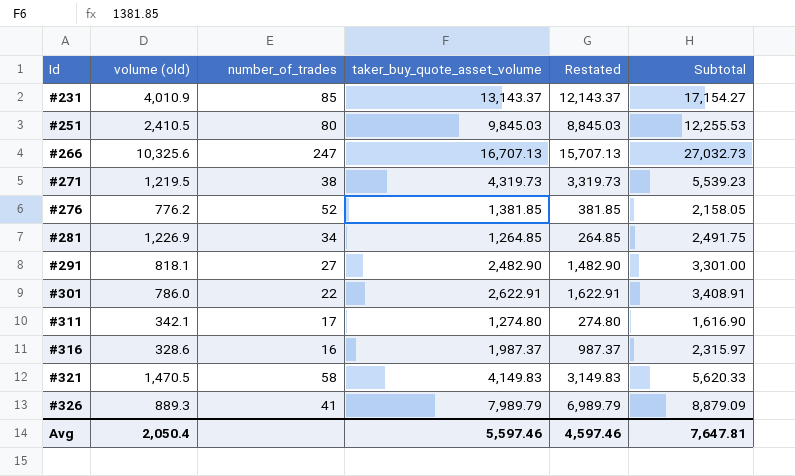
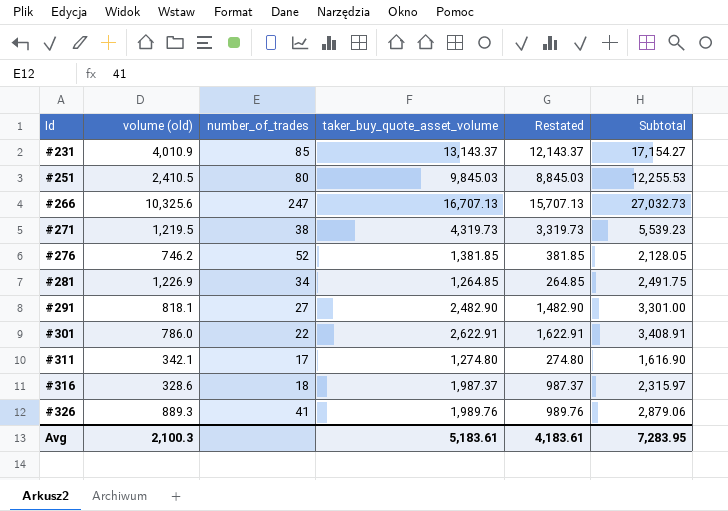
row #321: 1,470.5 | 58 | 4,149.83 | 3,149.83 | 5,620.33 -> none
#276 | volume (old): 776.2 -> 746.2
#276 | Subtotal: 2,158.05 -> 2,128.05
#316 | number_of_trades: 16 -> 18
#326 | taker_buy_quote_asset_volume: 7,989.79 -> 1,989.76
#326 | Restated: 6,989.79 -> 989.76
#326 | Subtotal: 8,879.09 -> 2,879.06
Avg | volume (old): 2,050.4 -> 2,100.3
Avg | taker_buy_quote_asset_volume: 5,597.46 -> 5,183.61
Avg | Restated: 4,597.46 -> 4,183.61
Avg | Subtotal: 7,647.81 -> 7,283.95

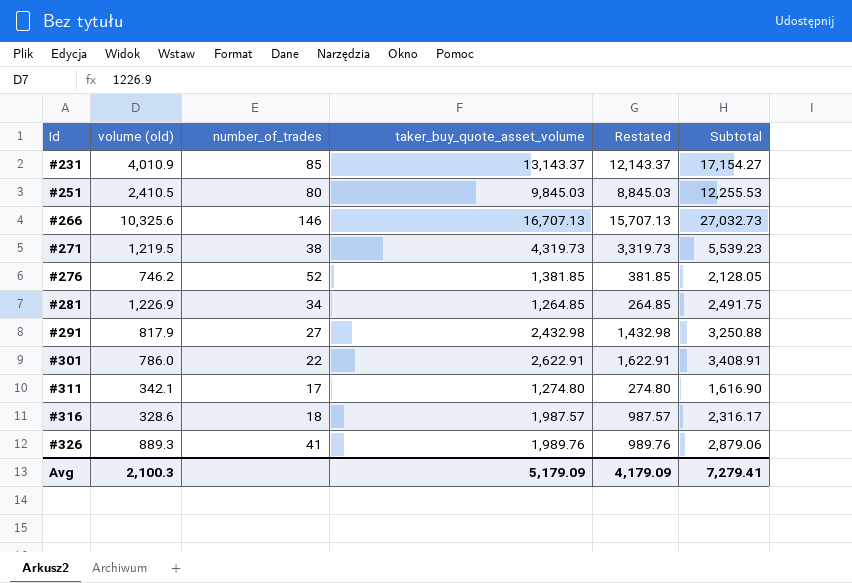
#266 | number_of_trades: 247 -> 146
#291 | volume (old): 818.1 -> 817.9
#291 | taker_buy_quote_asset_volume: 2,482.90 -> 2,432.98
#291 | Restated: 1,482.90 -> 1,432.98
#291 | Subtotal: 3,301.00 -> 3,250.88
#316 | taker_buy_quote_asset_volume: 1,987.37 -> 1,987.57
#316 | Restated: 987.37 -> 987.57
#316 | Subtotal: 2,315.97 -> 2,316.17
Avg | taker_buy_quote_asset_volume: 5,183.61 -> 5,179.09
Avg | Restated: 4,183.61 -> 4,179.09
Avg | Subtotal: 7,283.95 -> 7,279.41

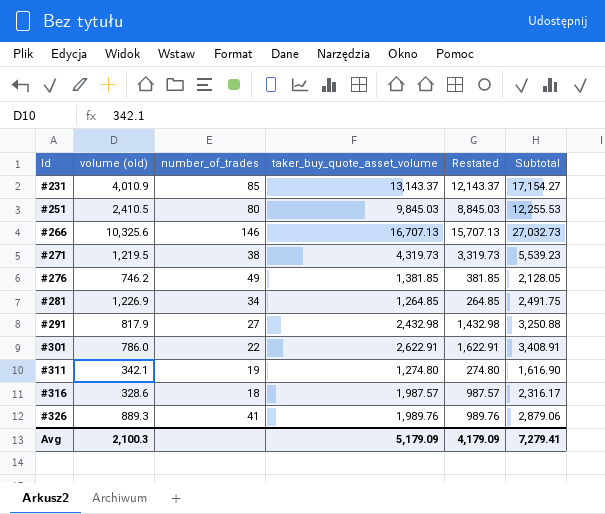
#276 | number_of_trades: 52 -> 49
#311 | number_of_trades: 17 -> 19

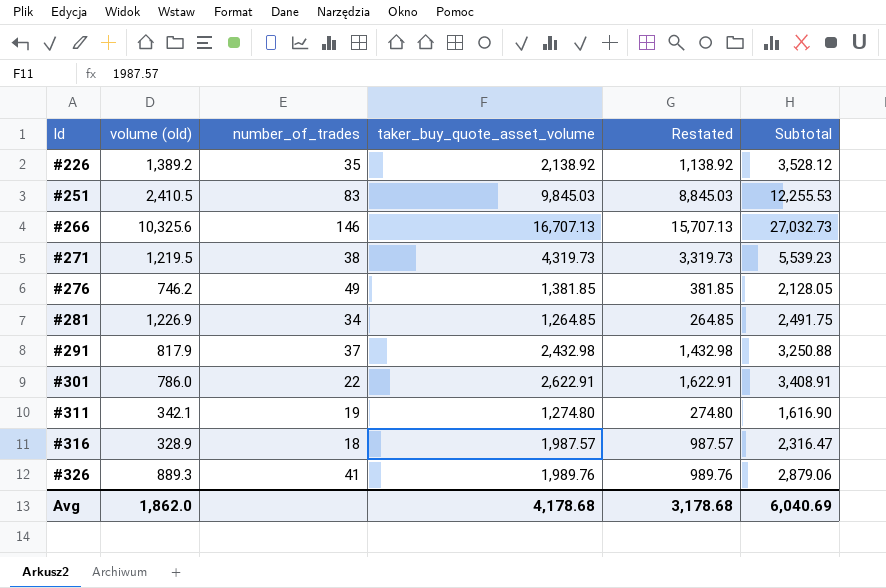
row #231: 4,010.9 | 85 | 13,143.37 | 12,143.37 | 17,154.27 -> none
row #226: none -> 1,389.2 | 35 | 2,138.92 | 1,138.92 | 3,528.12
#251 | number_of_trades: 80 -> 83
#291 | number_of_trades: 27 -> 37
#316 | volume (old): 328.6 -> 328.9
#316 | Subtotal: 2,316.17 -> 2,316.47
Avg | volume (old): 2,100.3 -> 1,862.0
Avg | taker_buy_quote_asset_volume: 5,179.09 -> 4,178.68
Avg | Restated: 4,179.09 -> 3,178.68
Avg | Subtotal: 7,279.41 -> 6,040.69

